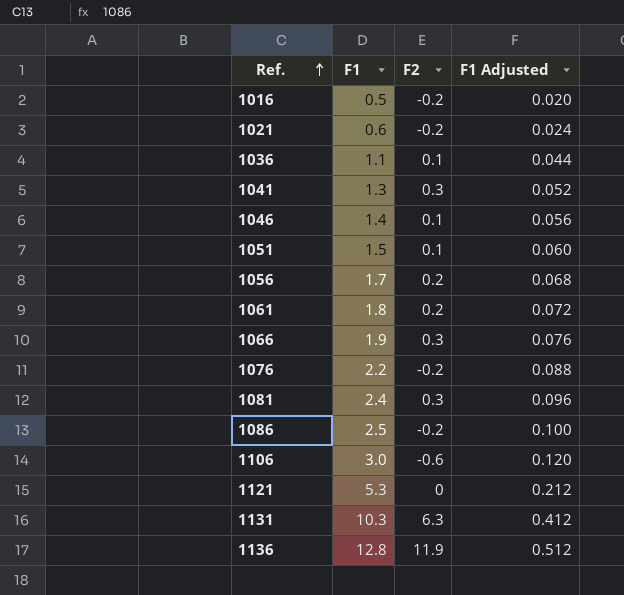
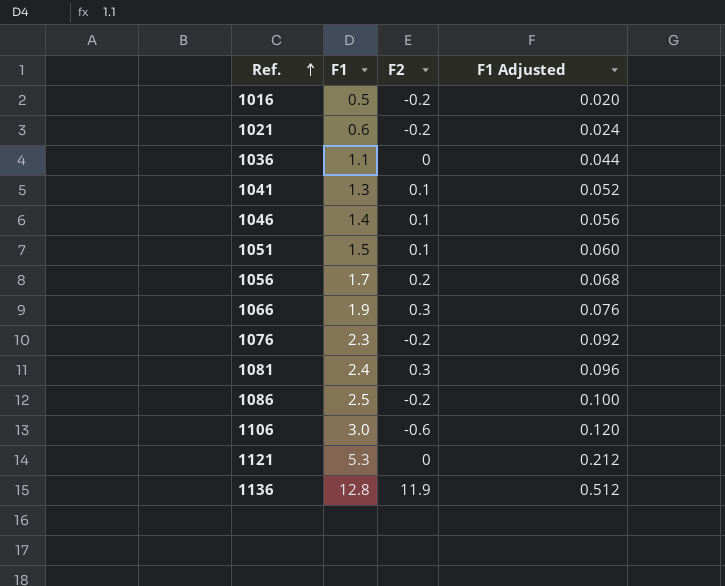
row 1061: 1.8 | 0.2 | 0.072 -> none
row 1131: 10.3 | 6.3 | 0.412 -> none
1036 | F2: 0.1 -> 0
1041 | F2: 0.3 -> 0.1
1076 | F1: 2.2 -> 2.3
1076 | F1 Adjusted: 0.088 -> 0.092

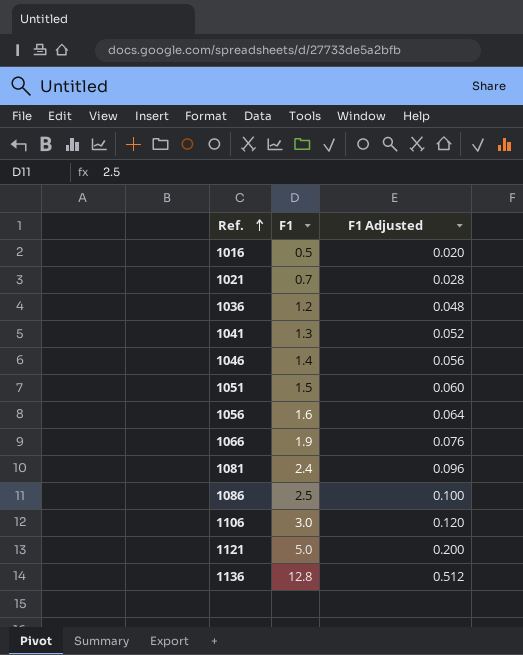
column F2 | position: 3 -> none
row 1076: 2.3 | -0.2 | 0.092 -> none
1021 | F1: 0.6 -> 0.7
1021 | F1 Adjusted: 0.024 -> 0.028
1036 | F1: 1.1 -> 1.2
1036 | F1 Adjusted: 0.044 -> 0.048
1056 | F1: 1.7 -> 1.6
1056 | F1 Adjusted: 0.068 -> 0.064
1121 | F1: 5.3 -> 5.0
1121 | F1 Adjusted: 0.212 -> 0.200

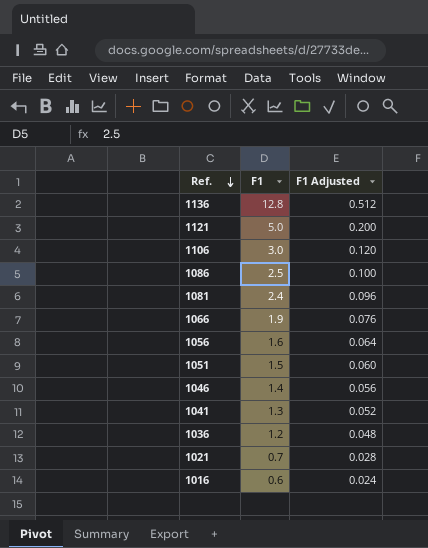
row order: Ref. ascending -> Ref. descending
1016 | F1: 0.5 -> 0.6
1016 | F1 Adjusted: 0.020 -> 0.024

